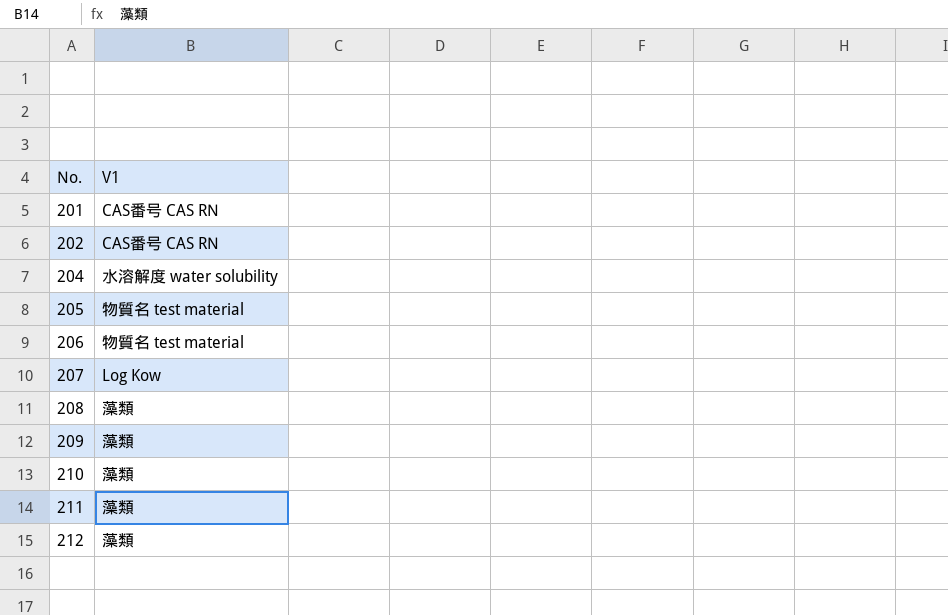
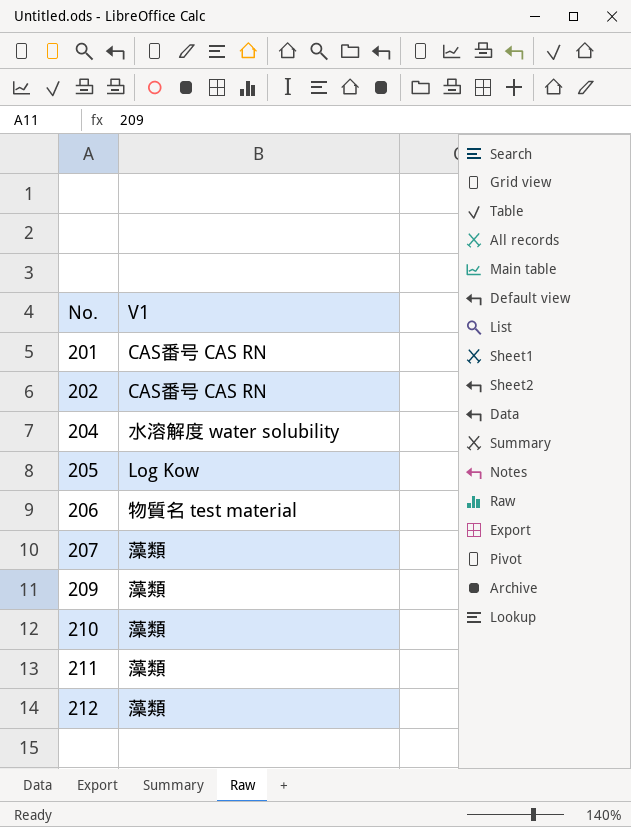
row 208: 藻類 -> none
205 | V1: 物質名 test material -> Log Kow
207 | V1: Log Kow -> 藻類

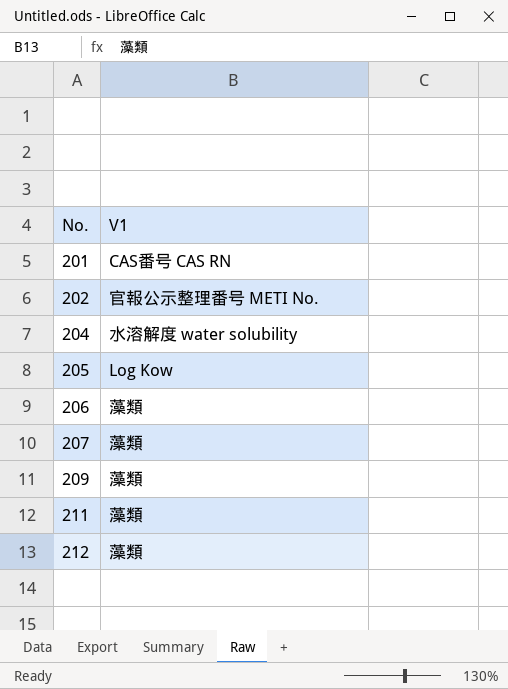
row 210: 藻類 -> none
202 | V1: CAS番号 CAS RN -> 官報公示整理番号 METI No.
206 | V1: 物質名 test material -> 藻類

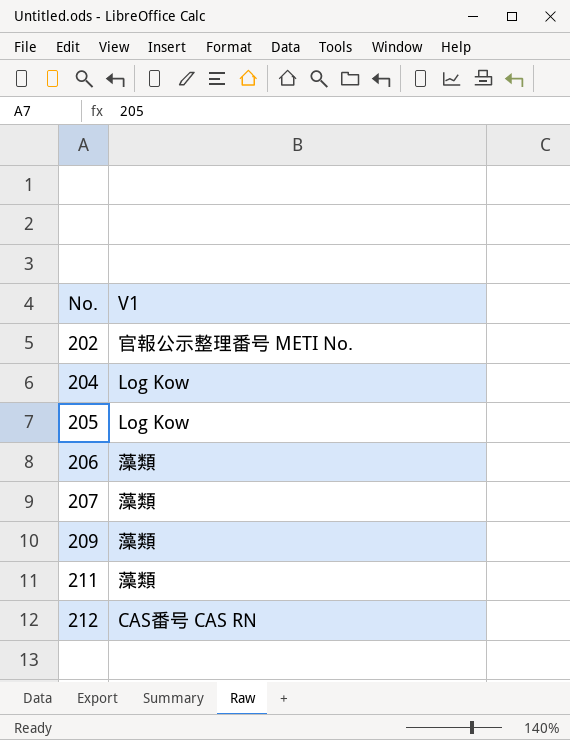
row 201: CAS番号 CAS RN -> none
204 | V1: 水溶解度 water solubility -> Log Kow
212 | V1: 藻類 -> CAS番号 CAS RN

